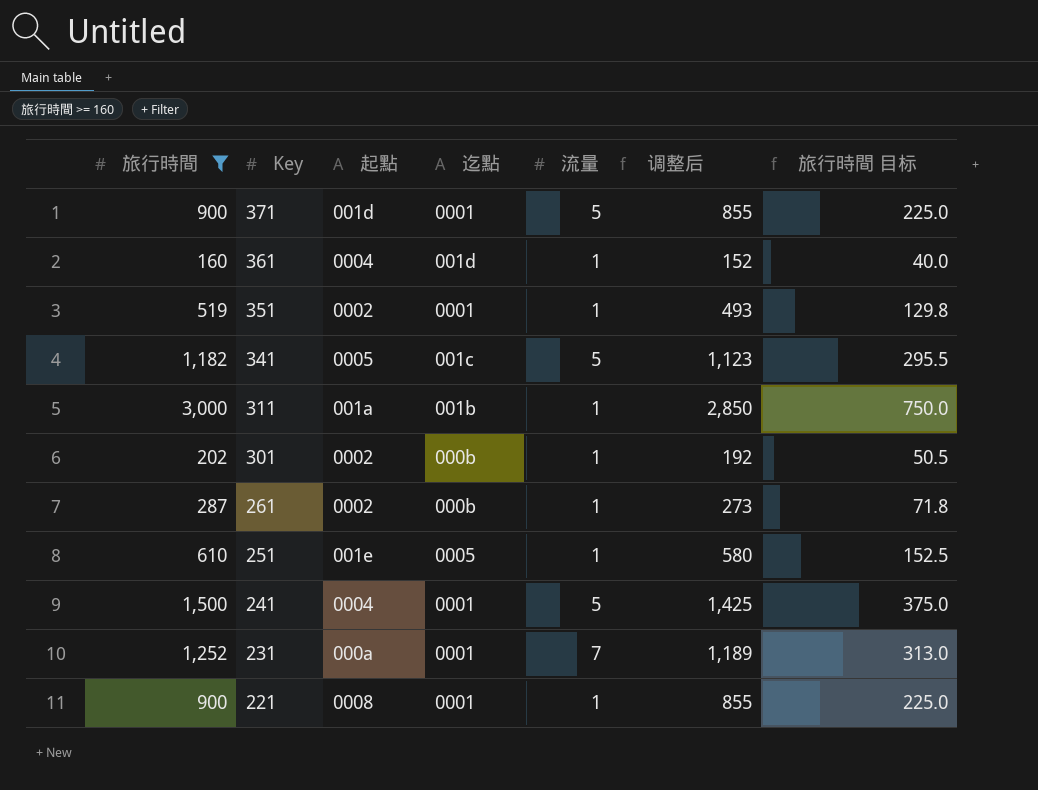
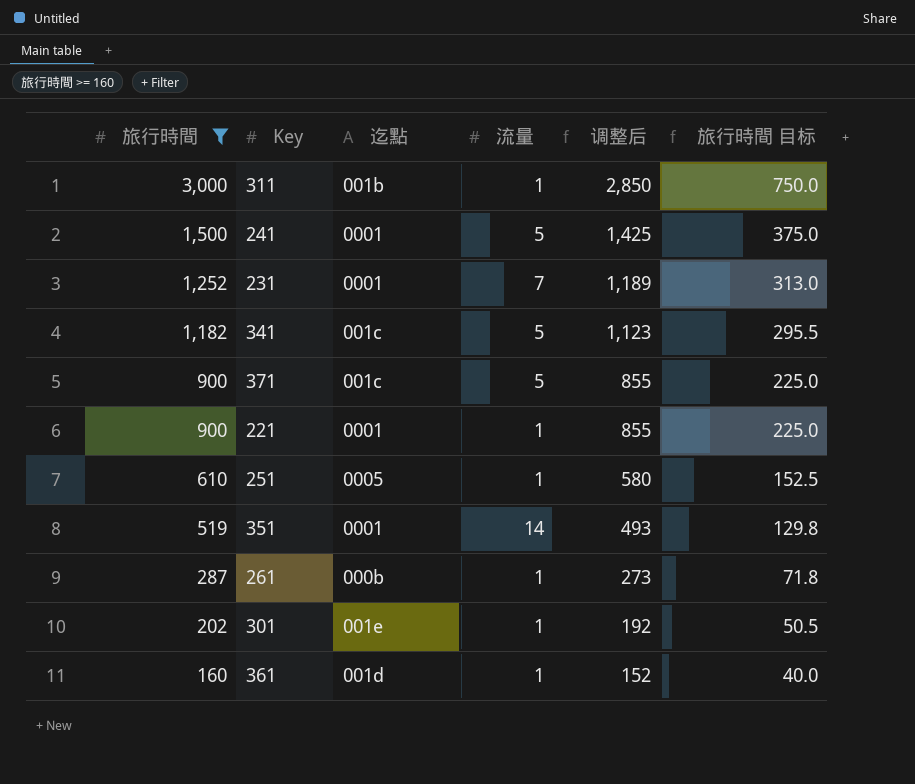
row order: Key descending -> 旅行時間 descending
column 起點 | position: 3 -> none
371 | 迄點: 0001 -> 001c
351 | 流量: 1 -> 14
301 | 迄點: 000b -> 001e

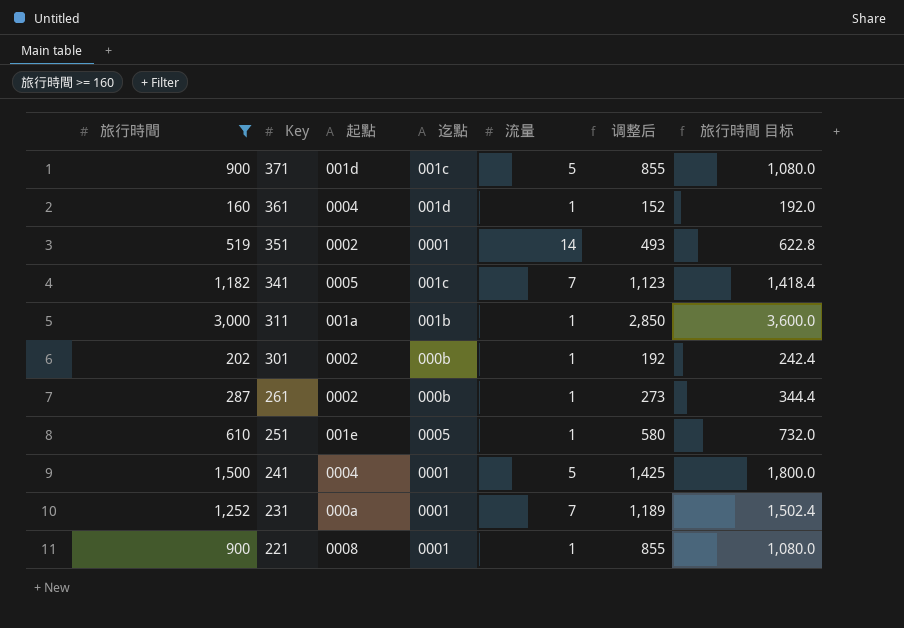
row order: 旅行時間 descending -> Key descending
column 起點 | position: none -> 3
column 旅行時間 目标 | formula: [旅行時間] * 0.25 -> [旅行時間] * 1.2
341 | 流量: 5 -> 7
301 | 迄點: 001e -> 000b

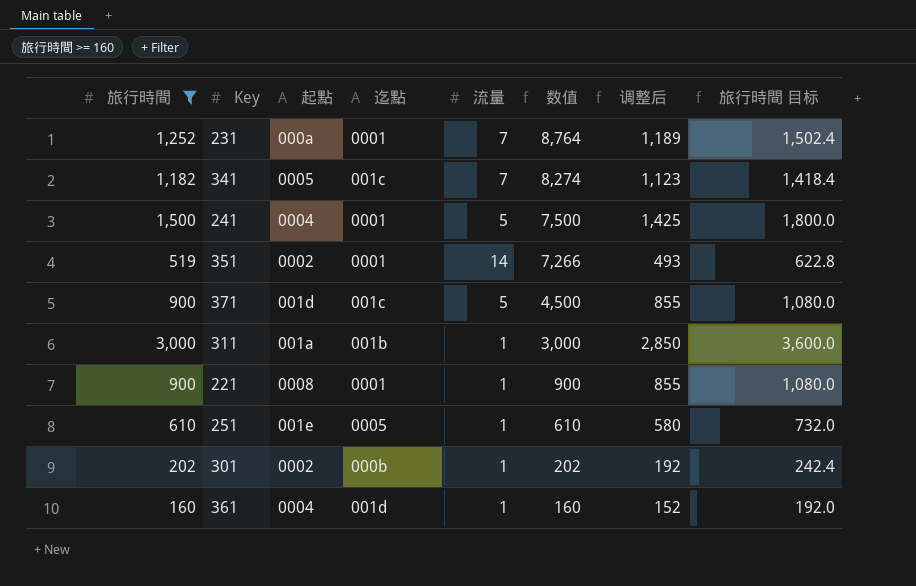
row order: Key descending -> 数值 descending
column 数值 | formula: none -> [旅行時間] * [流量]
row 261: 287 | 0002 | 000b | 1 | 273 | 344.4 -> none

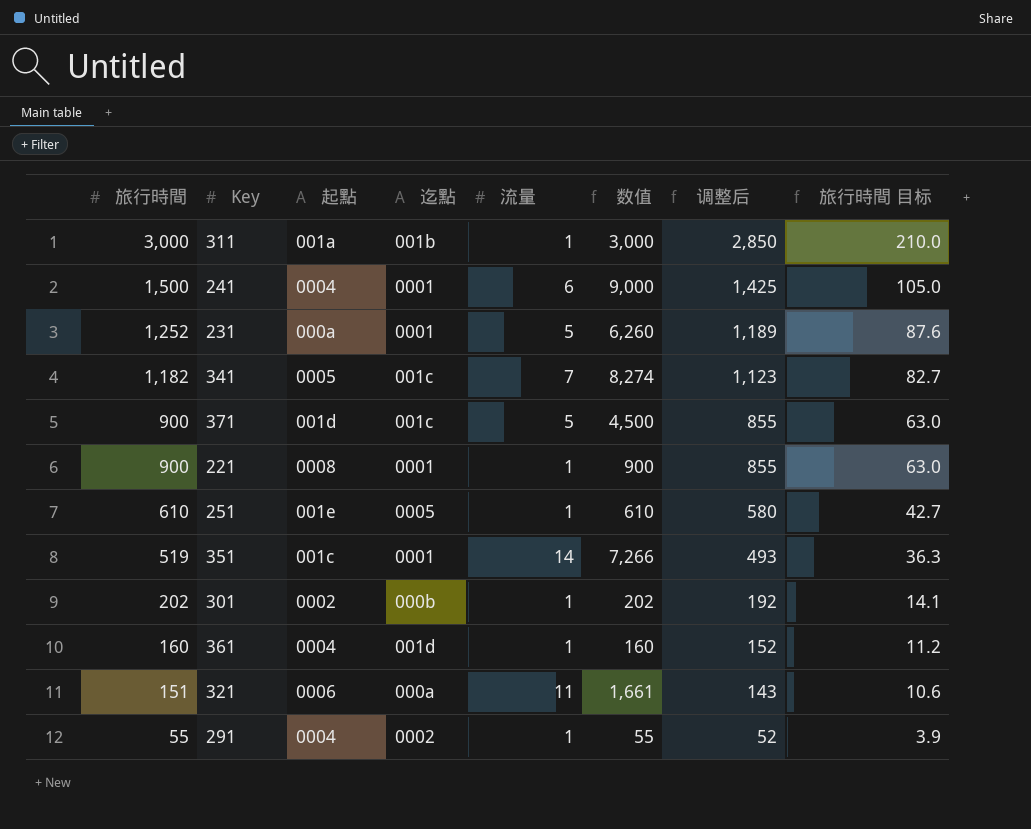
filter: 旅行時間 >= 160 -> none
row order: 数值 descending -> 旅行時間 descending
column 旅行時間 目标 | formula: [旅行時間] * 1.2 -> [旅行時間] * 0.07
241 | 流量: 5 -> 6
241 | 数值: 7,500 -> 9,000
231 | 流量: 7 -> 5
231 | 数值: 8,764 -> 6,260
351 | 起點: 0002 -> 001c

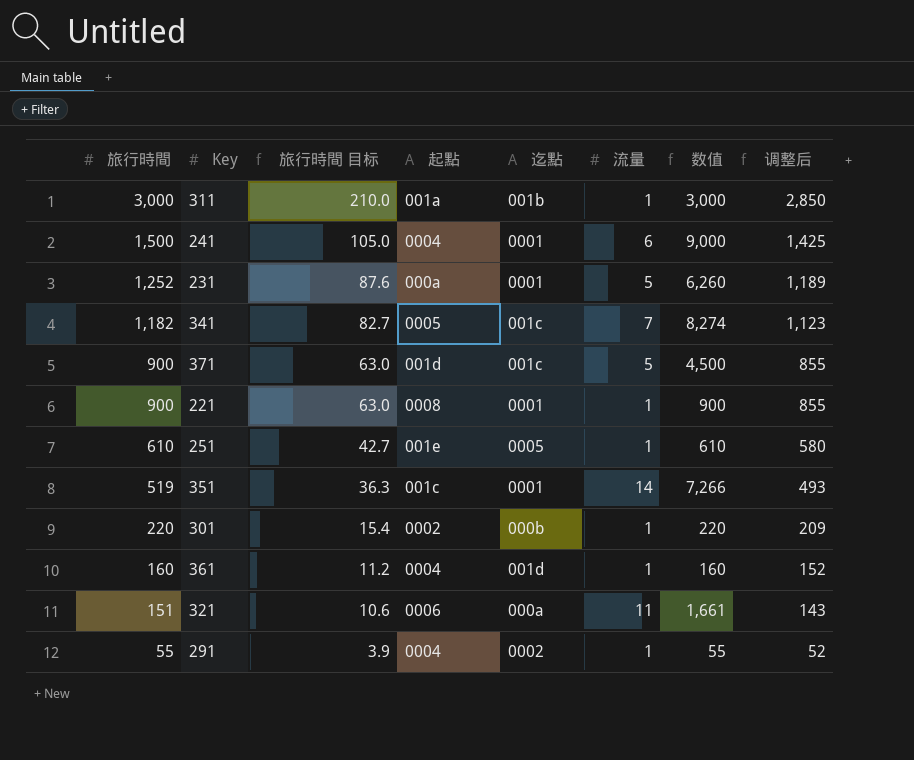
column 旅行時間 目标 | position: 8 -> 3
301 | 旅行時間: 202 -> 220
301 | 旅行時間 目标: 14.1 -> 15.4
301 | 数值: 202 -> 220
301 | 调整后: 192 -> 209

